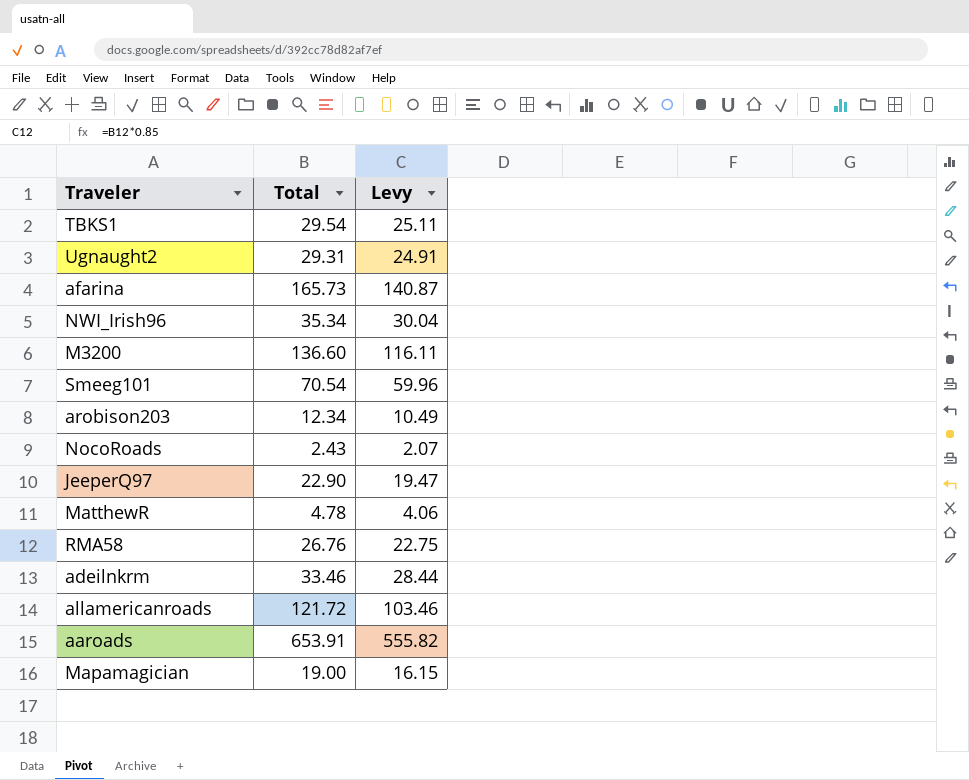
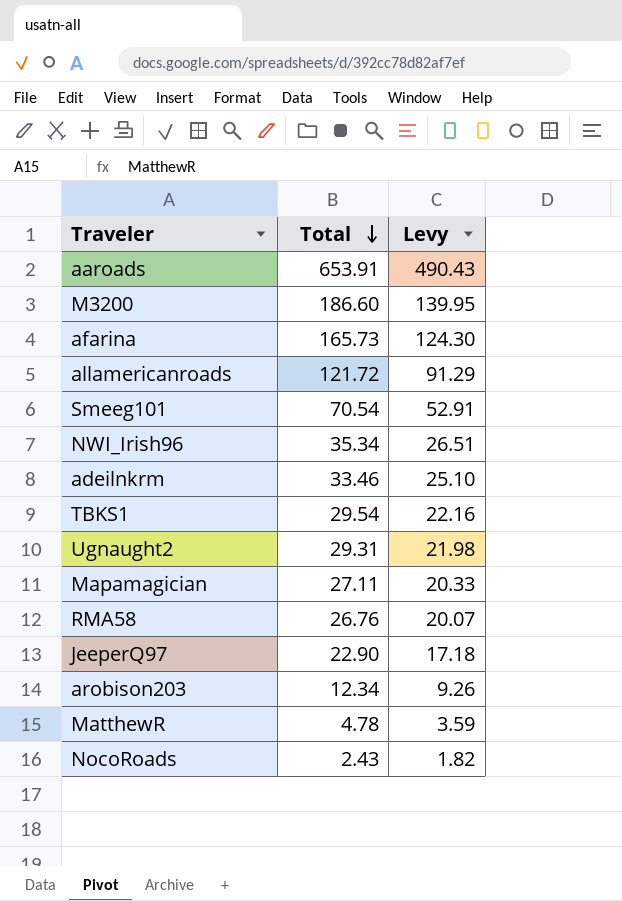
row order: none -> Total descending
column Levy | formula: [Total] * 0.85 -> [Total] * 0.75
M3200 | Total: 136.60 -> 186.60
Mapamagician | Total: 19.00 -> 27.11

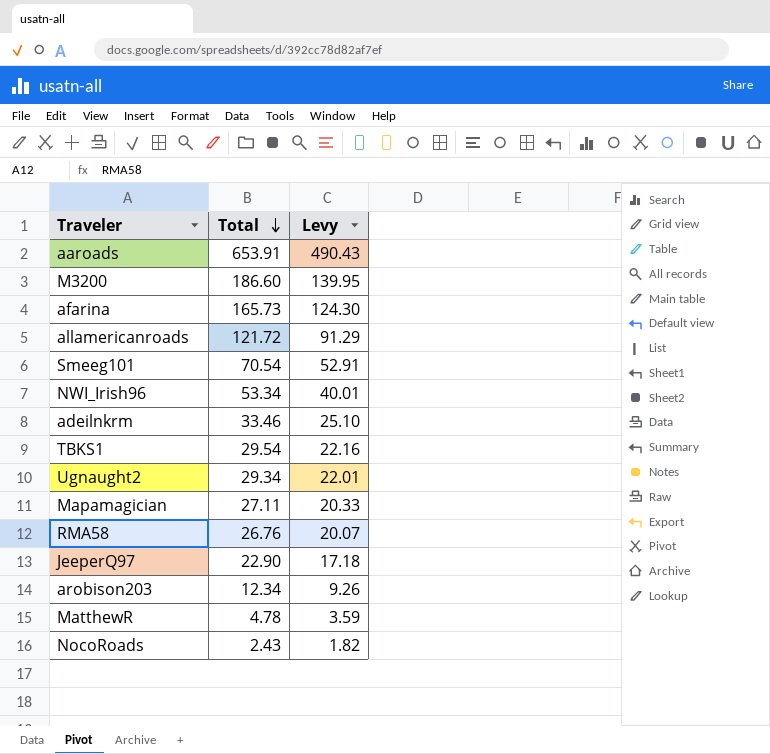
NWI_Irish96 | Total: 35.34 -> 53.34
NWI_Irish96 | Levy: 26.51 -> 40.01
Ugnaught2 | Total: 29.31 -> 29.34
Ugnaught2 | Levy: 21.98 -> 22.01

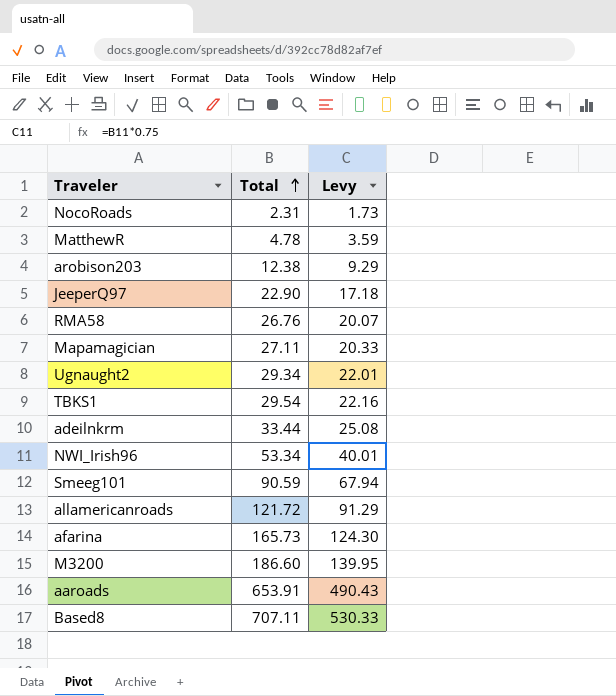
row order: Total descending -> Total ascending
NocoRoads | Total: 2.43 -> 2.31
NocoRoads | Levy: 1.82 -> 1.73
arobison203 | Total: 12.34 -> 12.38
arobison203 | Levy: 9.26 -> 9.29
adeilnkrm | Total: 33.46 -> 33.44
adeilnkrm | Levy: 25.10 -> 25.08
Smeeg101 | Total: 70.54 -> 90.59
Smeeg101 | Levy: 52.91 -> 67.94
row Based8: none -> 707.11 | 530.33

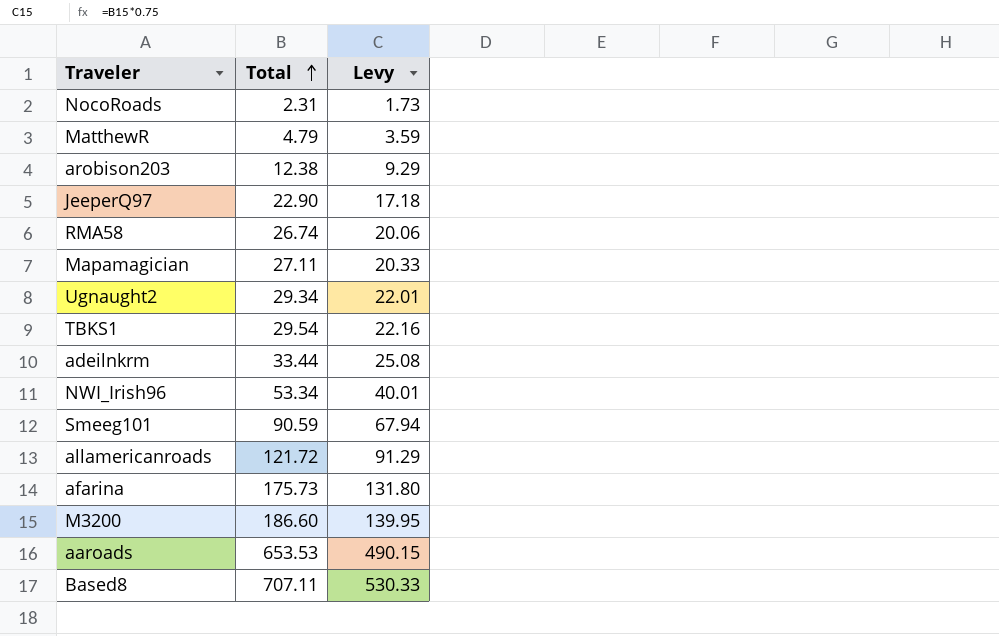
MatthewR | Total: 4.78 -> 4.79
RMA58 | Total: 26.76 -> 26.74
RMA58 | Levy: 20.07 -> 20.06
afarina | Total: 165.73 -> 175.73
afarina | Levy: 124.30 -> 131.80
aaroads | Total: 653.91 -> 653.53
aaroads | Levy: 490.43 -> 490.15

